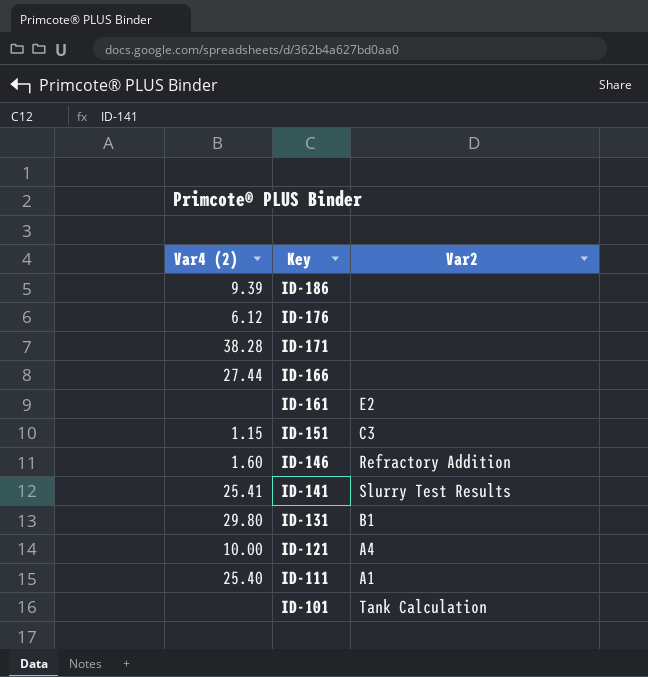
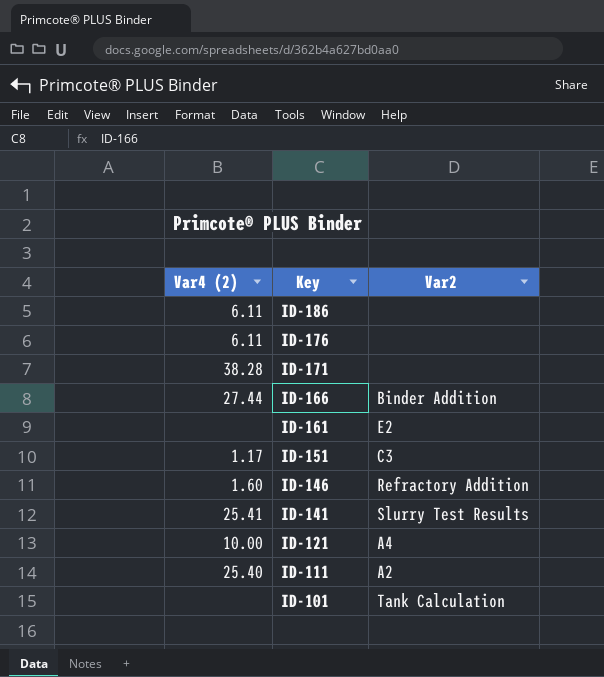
row ID-131: 29.80 | B1 -> none
ID-186 | Var4 (2): 9.39 -> 6.11
ID-176 | Var4 (2): 6.12 -> 6.11
ID-166 | Var2: none -> Binder Addition
ID-151 | Var4 (2): 1.15 -> 1.17
ID-111 | Var2: A1 -> A2

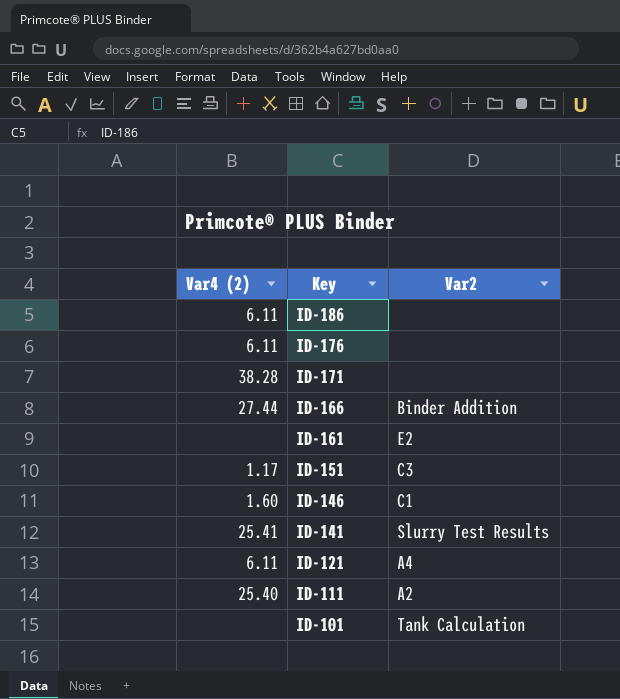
ID-146 | Var2: Refractory Addition -> C1
ID-121 | Var4 (2): 10.00 -> 6.11

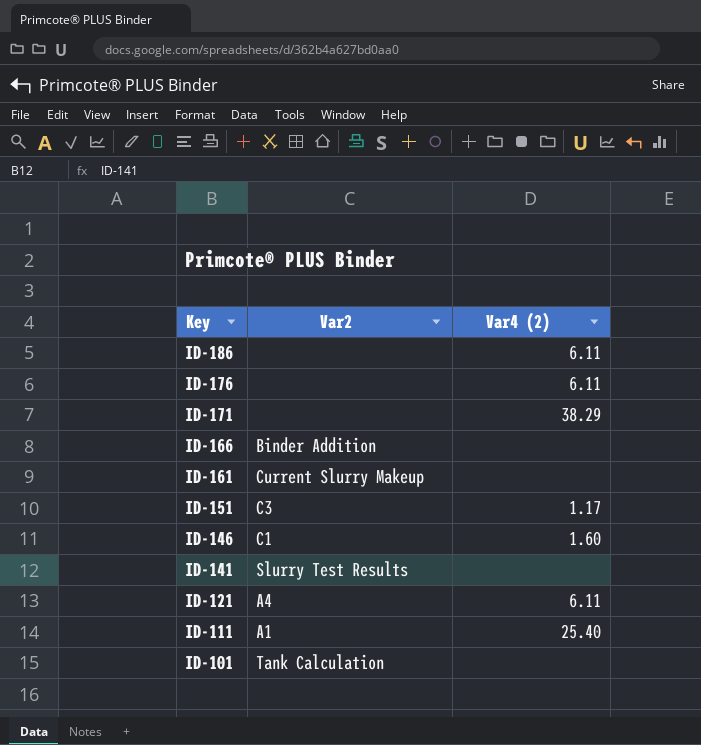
column Var4 (2) | position: 1 -> 3
ID-171 | Var4 (2): 38.28 -> 38.29
ID-166 | Var4 (2): 27.44 -> none
ID-161 | Var2: E2 -> Current Slurry Makeup
ID-141 | Var4 (2): 25.41 -> none
ID-111 | Var2: A2 -> A1

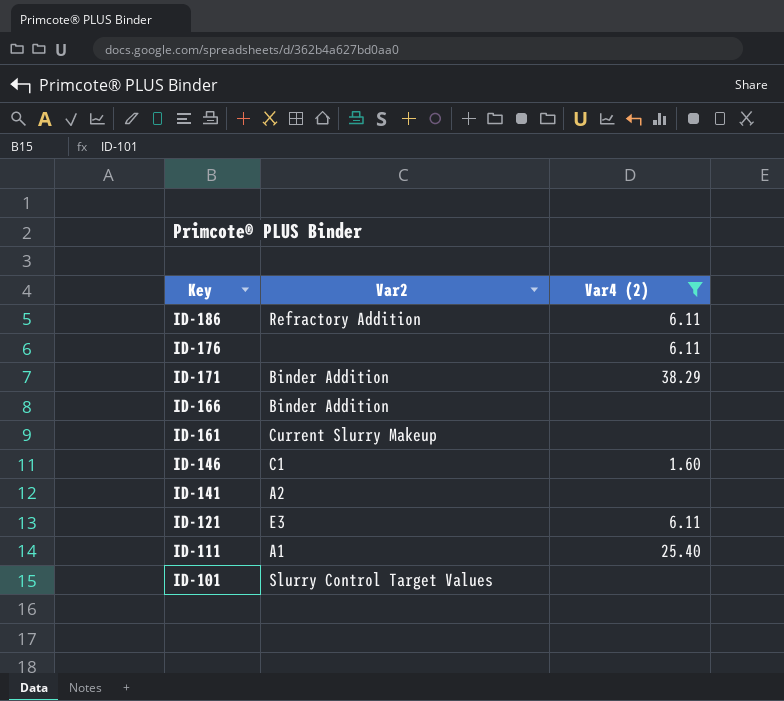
filter: none -> Var4 (2) != 1.17
ID-186 | Var2: none -> Refractory Addition
ID-171 | Var2: none -> Binder Addition
ID-141 | Var2: Slurry Test Results -> A2
ID-121 | Var2: A4 -> E3
ID-101 | Var2: Tank Calculation -> Slurry Control Target Values

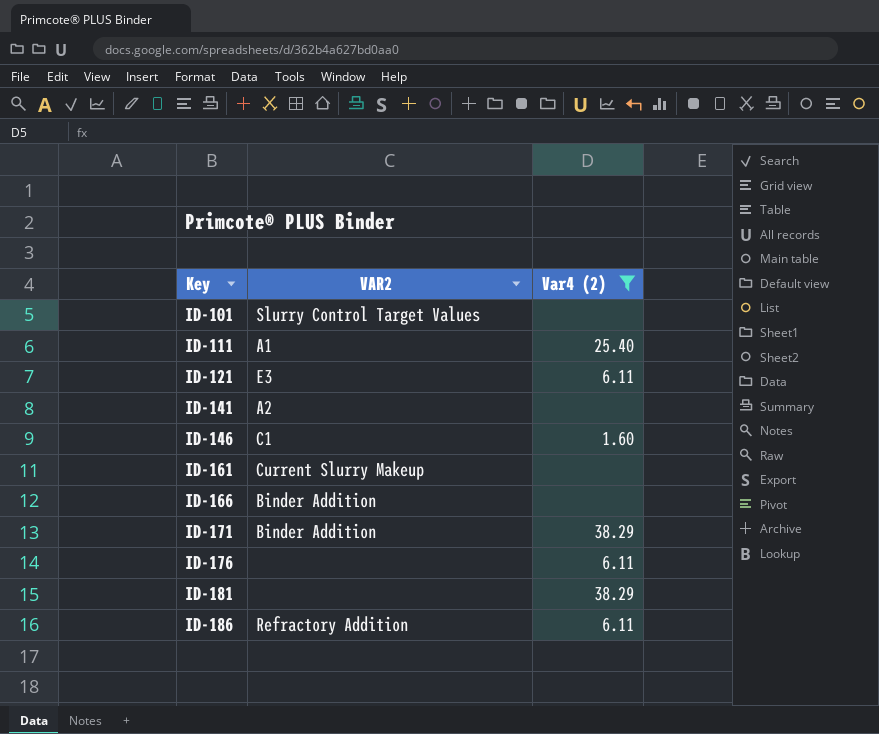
row order: Key descending -> Key ascending
column name: Var2 -> VAR2
row ID-181: none -> none | 38.29

